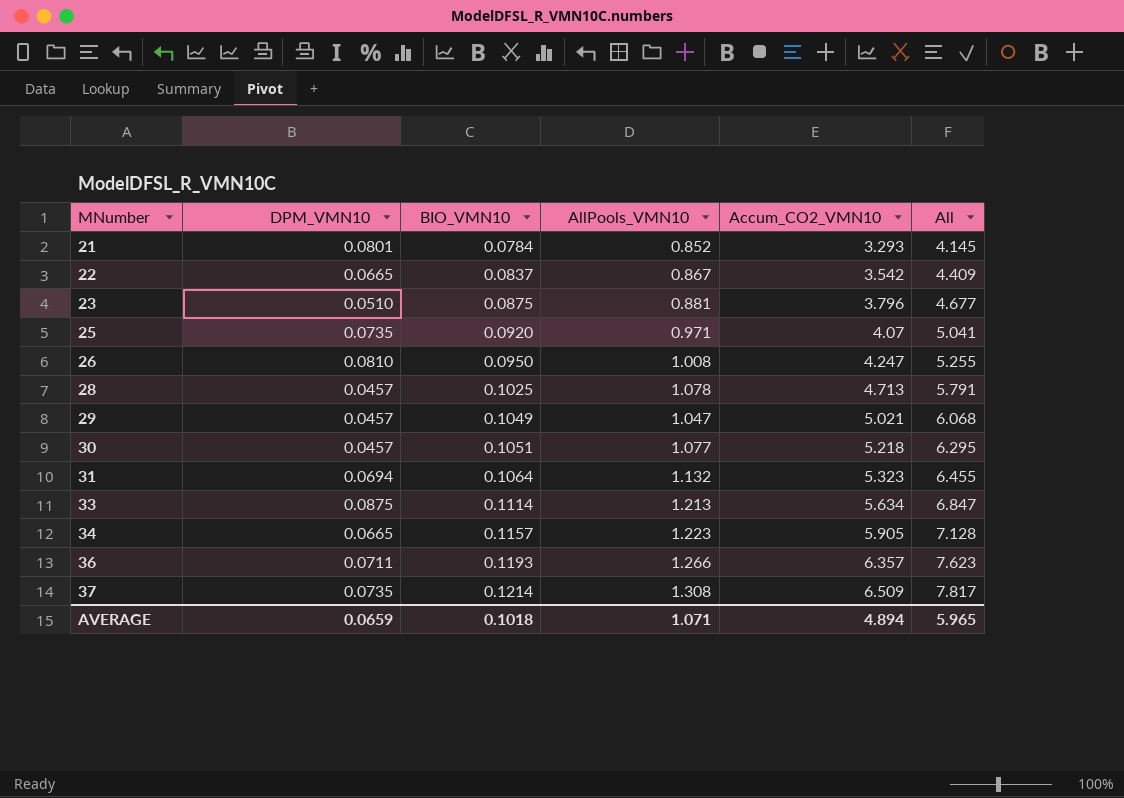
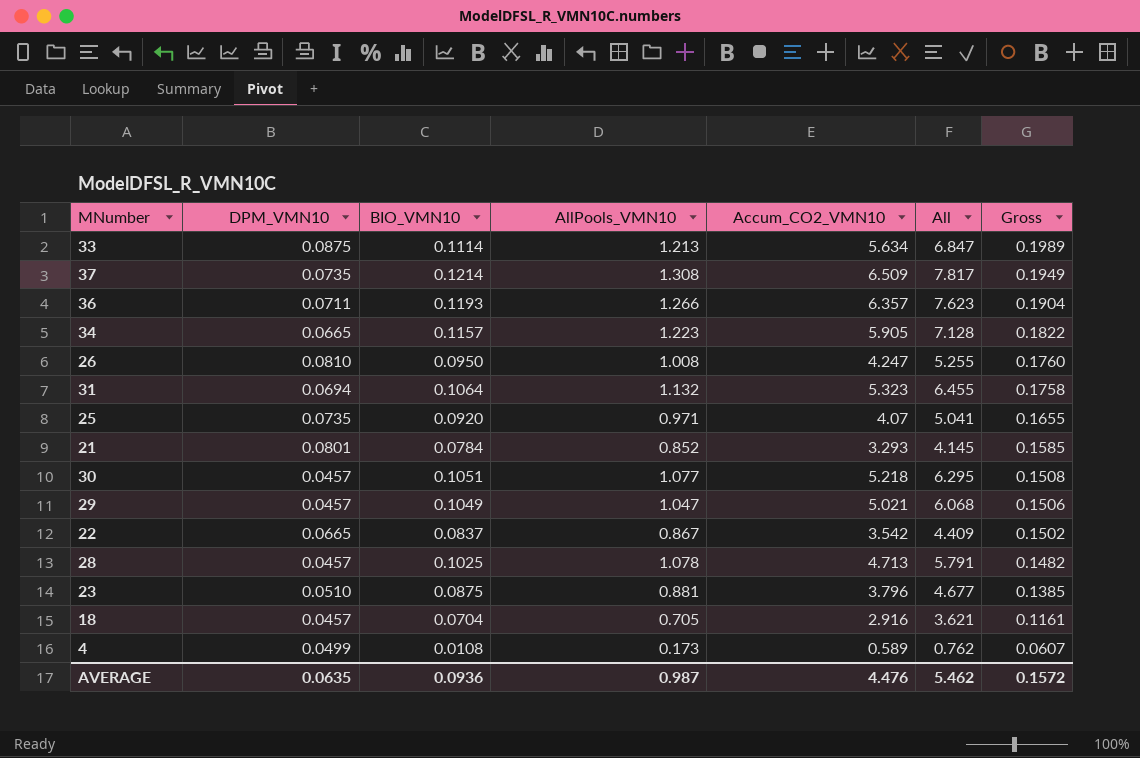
row order: MNumber ascending -> Gross descending
column Gross | formula: none -> [DPM_VMN10] + [BIO_VMN10]
row 18: none -> 0.0457 | 0.0704 | 0.705 | 2.916 | 3.621 | 0.1161
row 4: none -> 0.0499 | 0.0108 | 0.173 | 0.589 | 0.762 | 0.0607
AVERAGE | DPM_VMN10: 0.0659 -> 0.0635
AVERAGE | BIO_VMN10: 0.1018 -> 0.0936
AVERAGE | AllPools_VMN10: 1.071 -> 0.987
AVERAGE | Accum_CO2_VMN10: 4.894 -> 4.476
AVERAGE | All: 5.965 -> 5.462

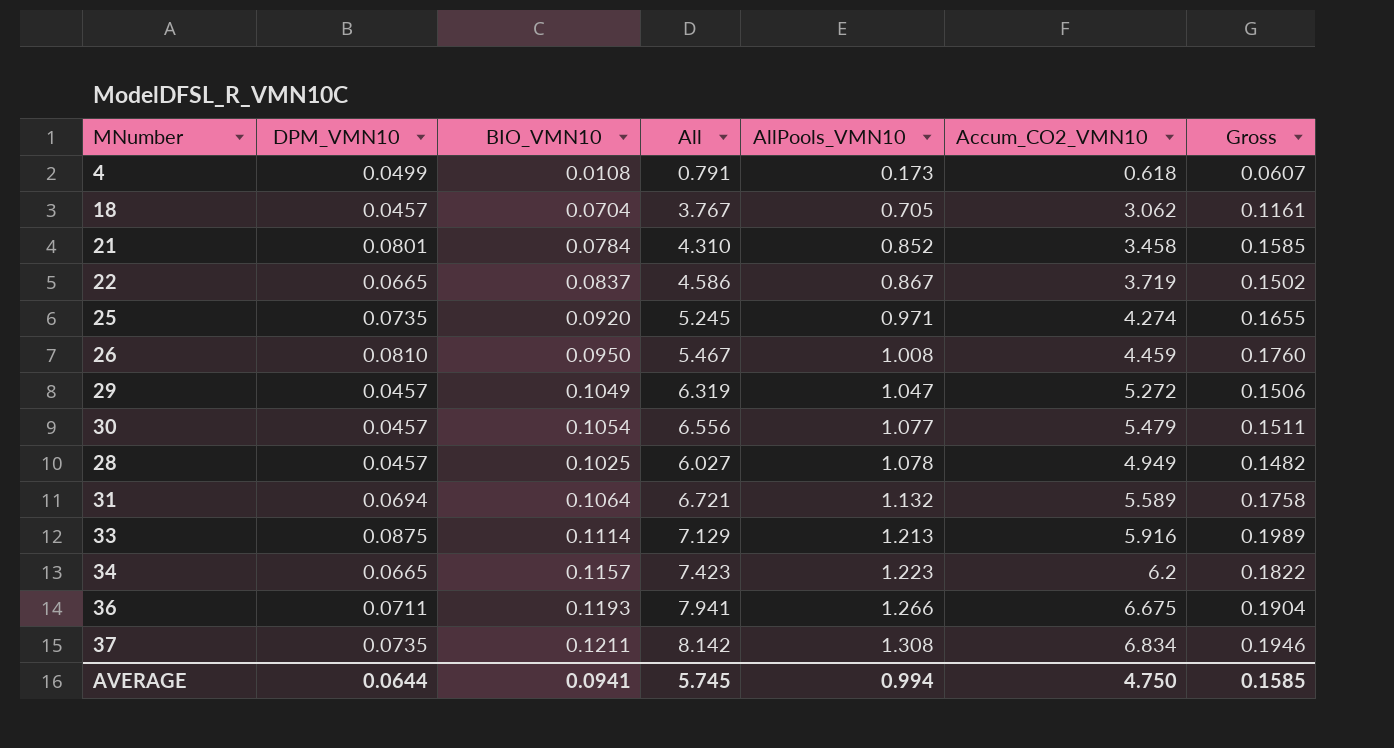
row order: Gross descending -> AllPools_VMN10 ascending
column All | position: 6 -> 4
row 23: 0.0510 | 0.0875 | 0.881 | 3.796 | 4.677 | 0.1385 -> none
4 | All: 0.762 -> 0.791
4 | Accum_CO2_VMN10: 0.589 -> 0.618
18 | All: 3.621 -> 3.767
18 | Accum_CO2_VMN10: 2.916 -> 3.062
21 | All: 4.145 -> 4.310
21 | Accum_CO2_VMN10: 3.293 -> 3.458
22 | All: 4.409 -> 4.586
22 | Accum_CO2_VMN10: 3.542 -> 3.719
25 | All: 5.041 -> 5.245
25 | Accum_CO2_VMN10: 4.07 -> 4.274
26 | All: 5.255 -> 5.467
26 | Accum_CO2_VMN10: 4.247 -> 4.459
29 | All: 6.068 -> 6.319
29 | Accum_CO2_VMN10: 5.021 -> 5.272
30 | BIO_VMN10: 0.1051 -> 0.1054
30 | All: 6.295 -> 6.556
30 | Accum_CO2_VMN10: 5.218 -> 5.479
30 | Gross: 0.1508 -> 0.1511
28 | All: 5.791 -> 6.027
28 | Accum_CO2_VMN10: 4.713 -> 4.949
31 | All: 6.455 -> 6.721
31 | Accum_CO2_VMN10: 5.323 -> 5.589
33 | All: 6.847 -> 7.129
33 | Accum_CO2_VMN10: 5.634 -> 5.916
34 | All: 7.128 -> 7.423
34 | Accum_CO2_VMN10: 5.905 -> 6.2
36 | All: 7.623 -> 7.941
36 | Accum_CO2_VMN10: 6.357 -> 6.675
37 | BIO_VMN10: 0.1214 -> 0.1211
37 | All: 7.817 -> 8.142
37 | Accum_CO2_VMN10: 6.509 -> 6.834
37 | Gross: 0.1949 -> 0.1946
AVERAGE | DPM_VMN10: 0.0635 -> 0.0644
AVERAGE | BIO_VMN10: 0.0936 -> 0.0941
AVERAGE | All: 5.462 -> 5.745
AVERAGE | AllPools_VMN10: 0.987 -> 0.994
AVERAGE | Accum_CO2_VMN10: 4.476 -> 4.750
AVERAGE | Gross: 0.1572 -> 0.1585

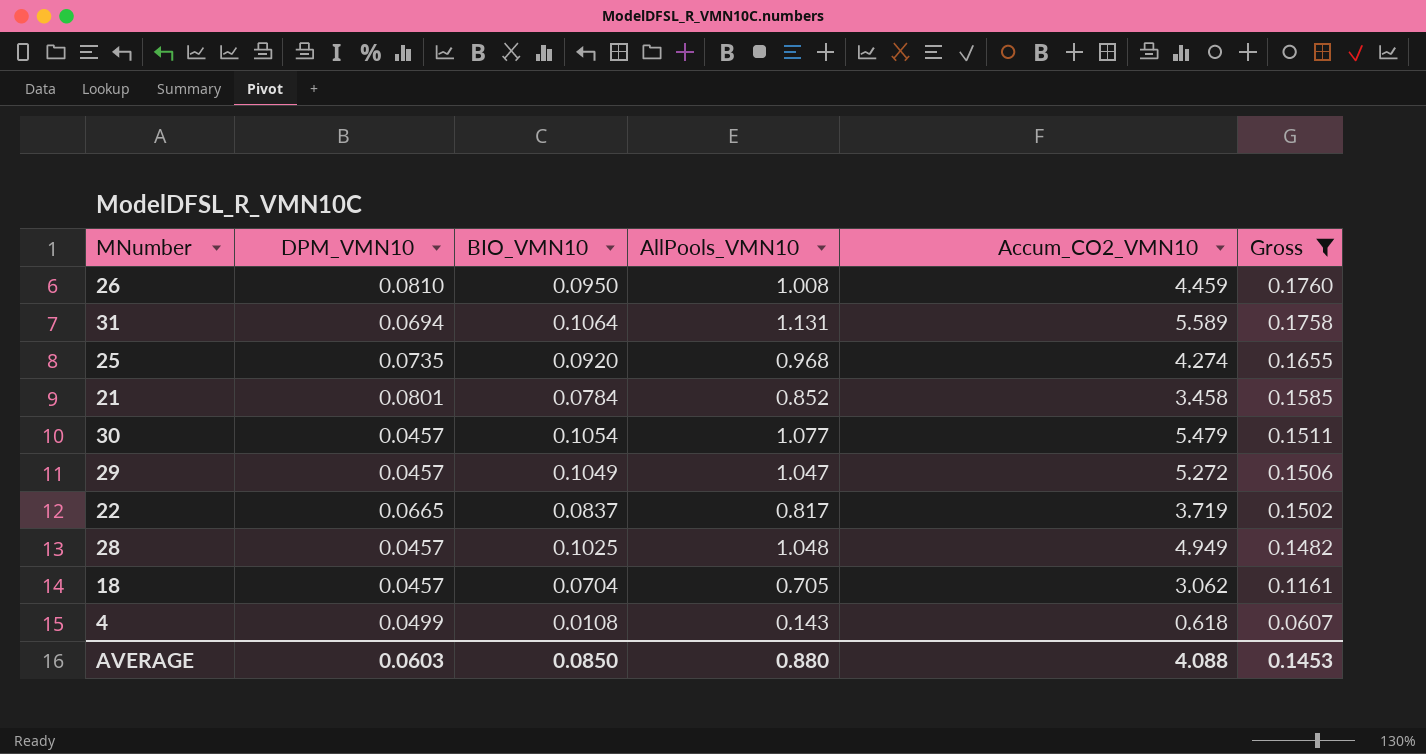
filter: none -> Gross <= 0.1760
row order: AllPools_VMN10 ascending -> Gross descending
column All | formula: [AllPools_VMN10] + [Accum_CO2_VMN10] -> none
31 | AllPools_VMN10: 1.132 -> 1.131
25 | AllPools_VMN10: 0.971 -> 0.968
22 | AllPools_VMN10: 0.867 -> 0.817
28 | AllPools_VMN10: 1.078 -> 1.048
4 | AllPools_VMN10: 0.173 -> 0.143
AVERAGE | DPM_VMN10: 0.0644 -> 0.0603
AVERAGE | BIO_VMN10: 0.0941 -> 0.0850
AVERAGE | AllPools_VMN10: 0.994 -> 0.880
AVERAGE | Accum_CO2_VMN10: 4.750 -> 4.088
AVERAGE | Gross: 0.1585 -> 0.1453

